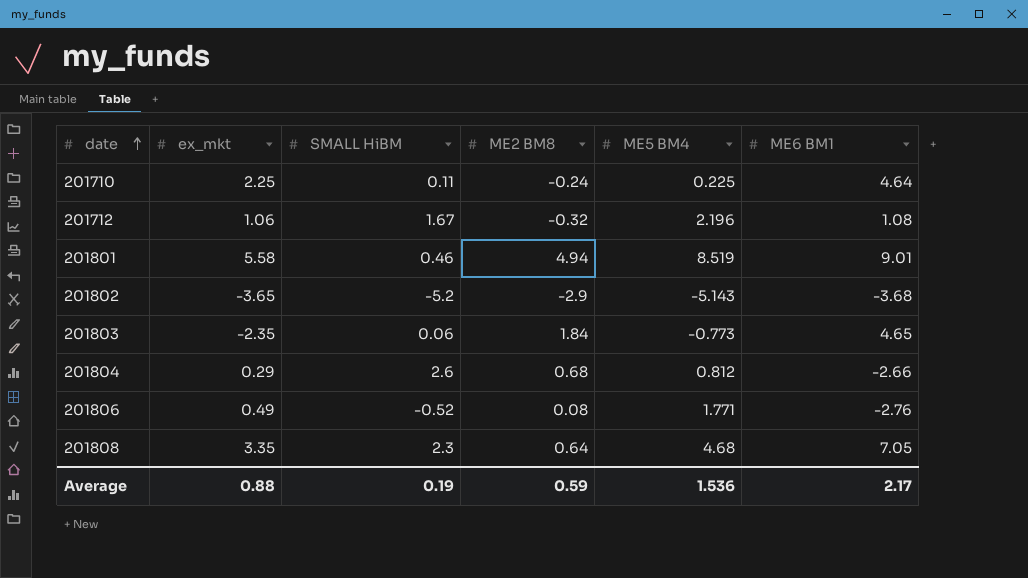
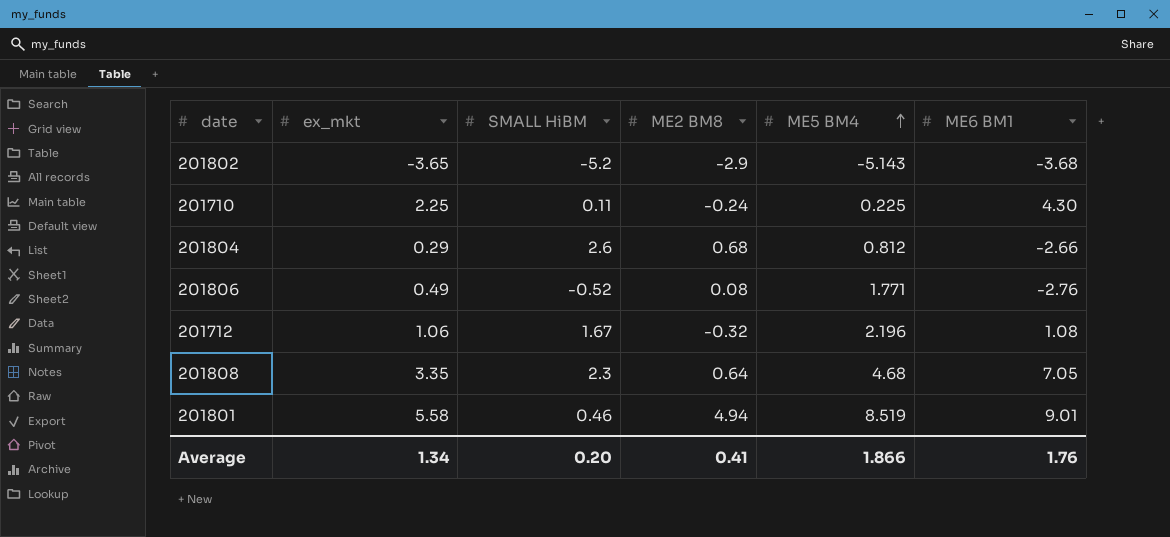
row order: date ascending -> ME5 BM4 ascending
row 201803: -2.35 | 0.06 | 1.84 | -0.773 | 4.65 -> none
201710 | ME6 BM1: 4.64 -> 4.30
Average | ex_mkt: 0.88 -> 1.34
Average | SMALL HiBM: 0.19 -> 0.20
Average | ME2 BM8: 0.59 -> 0.41
Average | ME5 BM4: 1.536 -> 1.866
Average | ME6 BM1: 2.17 -> 1.76

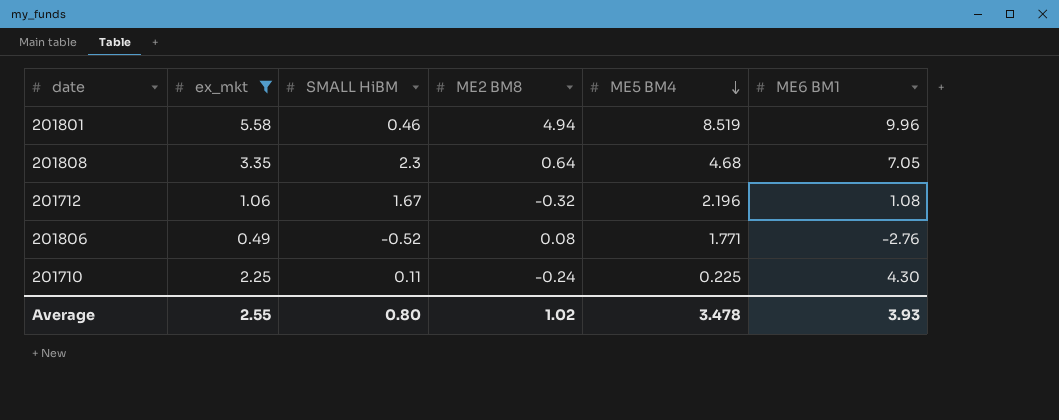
filter: none -> ex_mkt >= 0.49
row order: ME5 BM4 ascending -> ME5 BM4 descending
201801 | ME6 BM1: 9.01 -> 9.96
Average | ex_mkt: 1.34 -> 2.55
Average | SMALL HiBM: 0.20 -> 0.80
Average | ME2 BM8: 0.41 -> 1.02
Average | ME5 BM4: 1.866 -> 3.478
Average | ME6 BM1: 1.76 -> 3.93

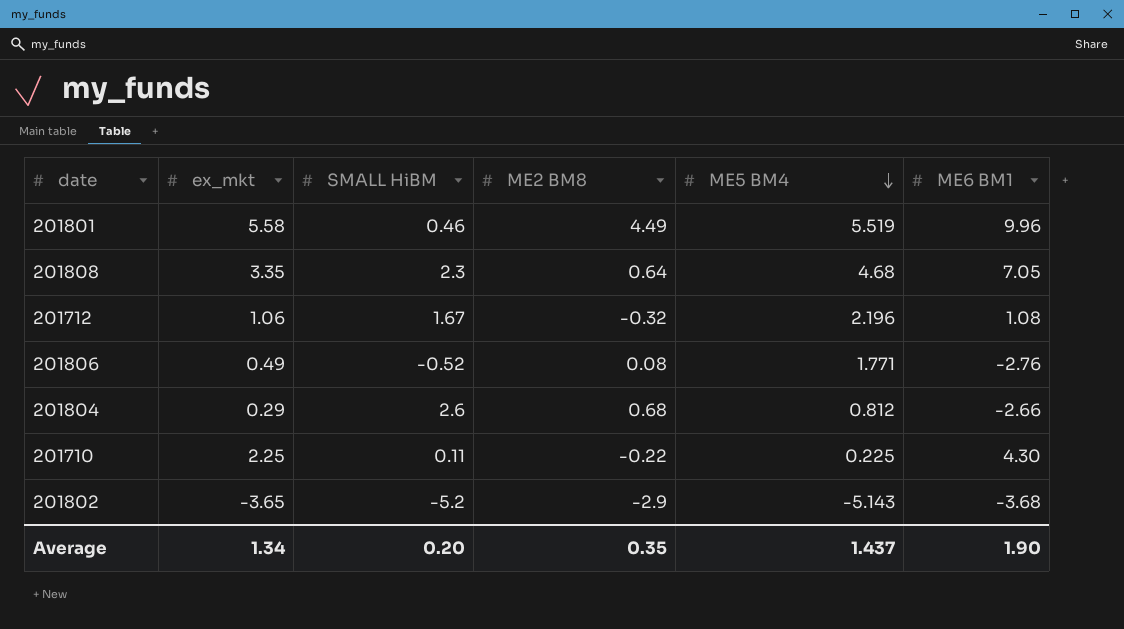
filter: ex_mkt >= 0.49 -> none
201801 | ME2 BM8: 4.94 -> 4.49
201801 | ME5 BM4: 8.519 -> 5.519
201710 | ME2 BM8: -0.24 -> -0.22
Average | ex_mkt: 2.55 -> 1.34
Average | SMALL HiBM: 0.80 -> 0.20
Average | ME2 BM8: 1.02 -> 0.35
Average | ME5 BM4: 3.478 -> 1.437
Average | ME6 BM1: 3.93 -> 1.90

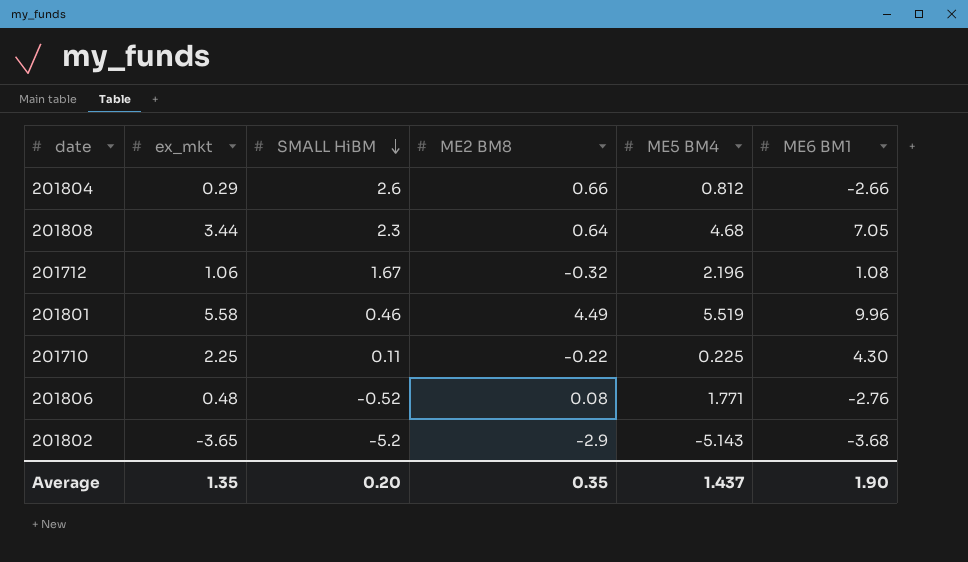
row order: ME5 BM4 descending -> SMALL HiBM descending
201804 | ME2 BM8: 0.68 -> 0.66
201808 | ex_mkt: 3.35 -> 3.44
201806 | ex_mkt: 0.49 -> 0.48
Average | ex_mkt: 1.34 -> 1.35

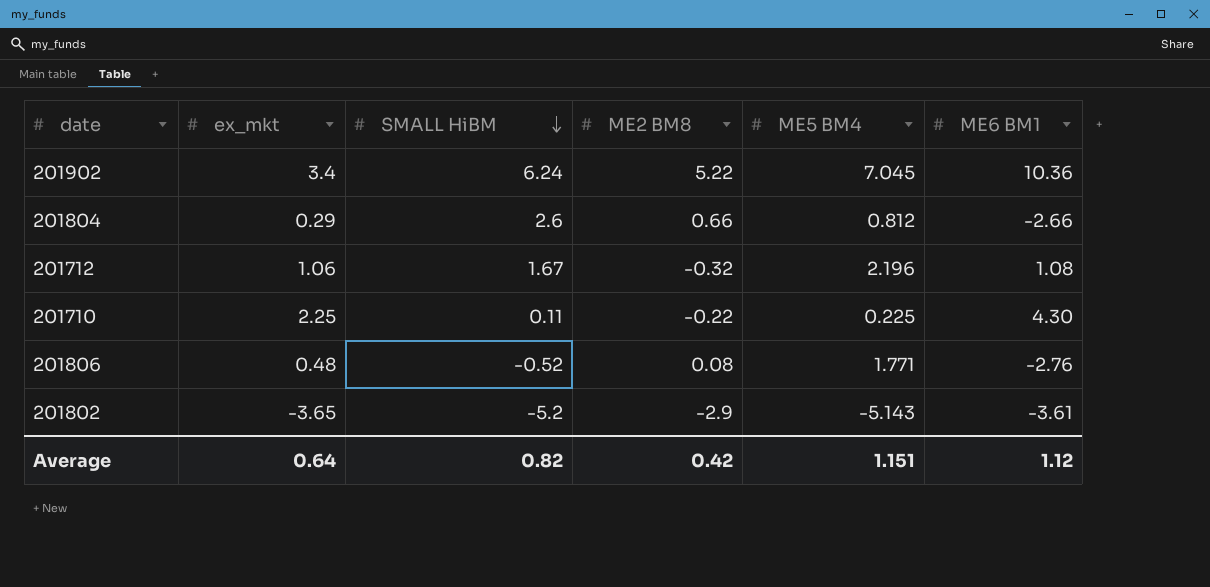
row 201808: 3.44 | 2.3 | 0.64 | 4.68 | 7.05 -> none
row 201801: 5.58 | 0.46 | 4.49 | 5.519 | 9.96 -> none
row 201902: none -> 3.4 | 6.24 | 5.22 | 7.045 | 10.36
201802 | ME6 BM1: -3.68 -> -3.61
Average | ex_mkt: 1.35 -> 0.64
Average | SMALL HiBM: 0.20 -> 0.82
Average | ME2 BM8: 0.35 -> 0.42
Average | ME5 BM4: 1.437 -> 1.151
Average | ME6 BM1: 1.90 -> 1.12

